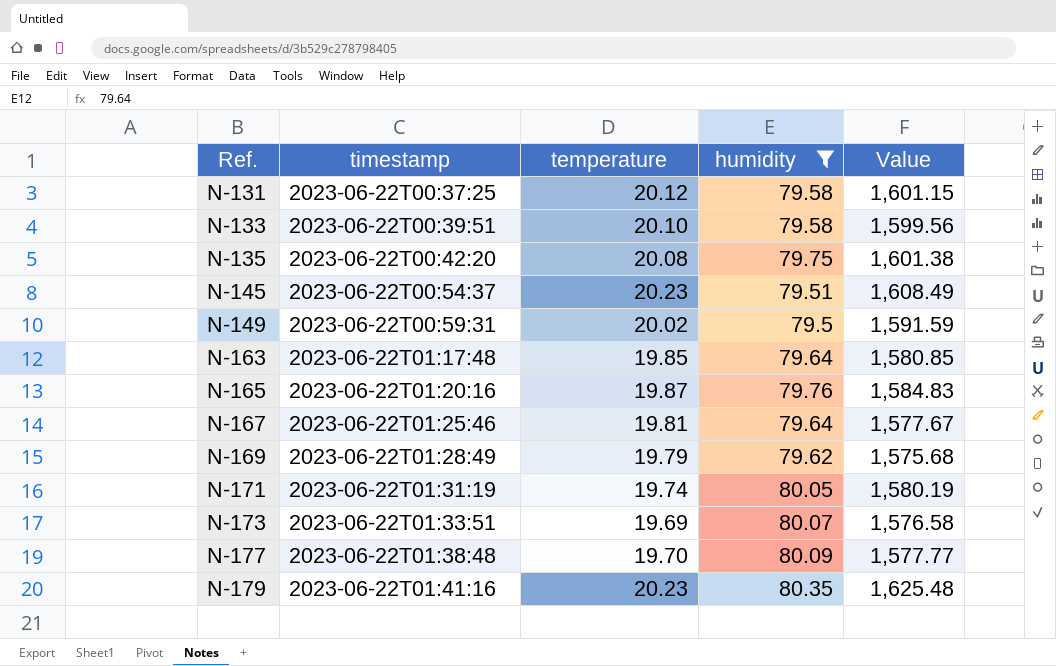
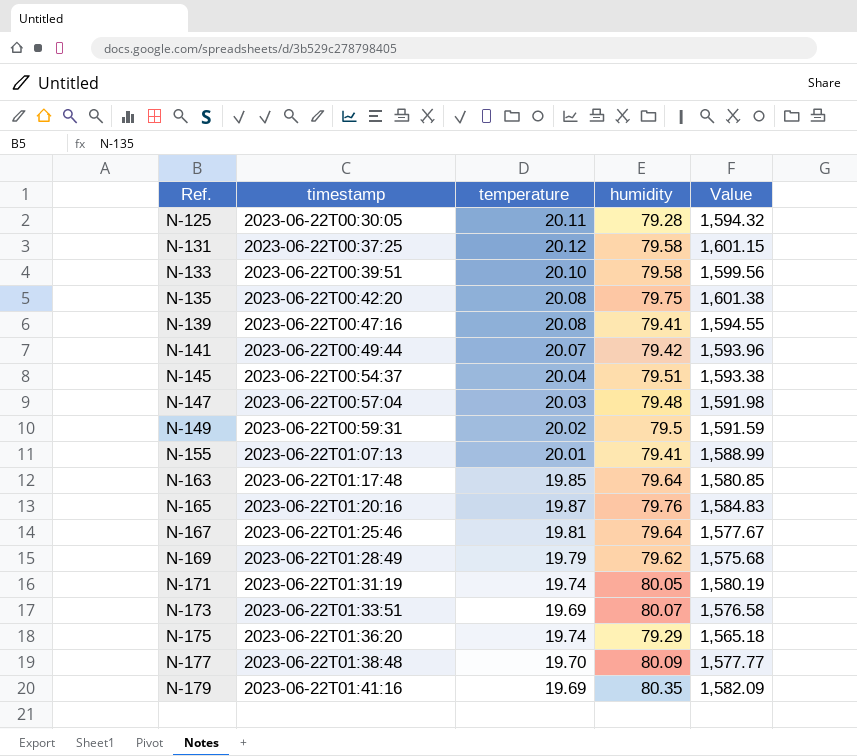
filter: humidity >= 79.5 -> none
N-145 | temperature: 20.23 -> 20.04
N-145 | Value: 1,608.49 -> 1,593.38
N-179 | temperature: 20.23 -> 19.69
N-179 | Value: 1,625.48 -> 1,582.09

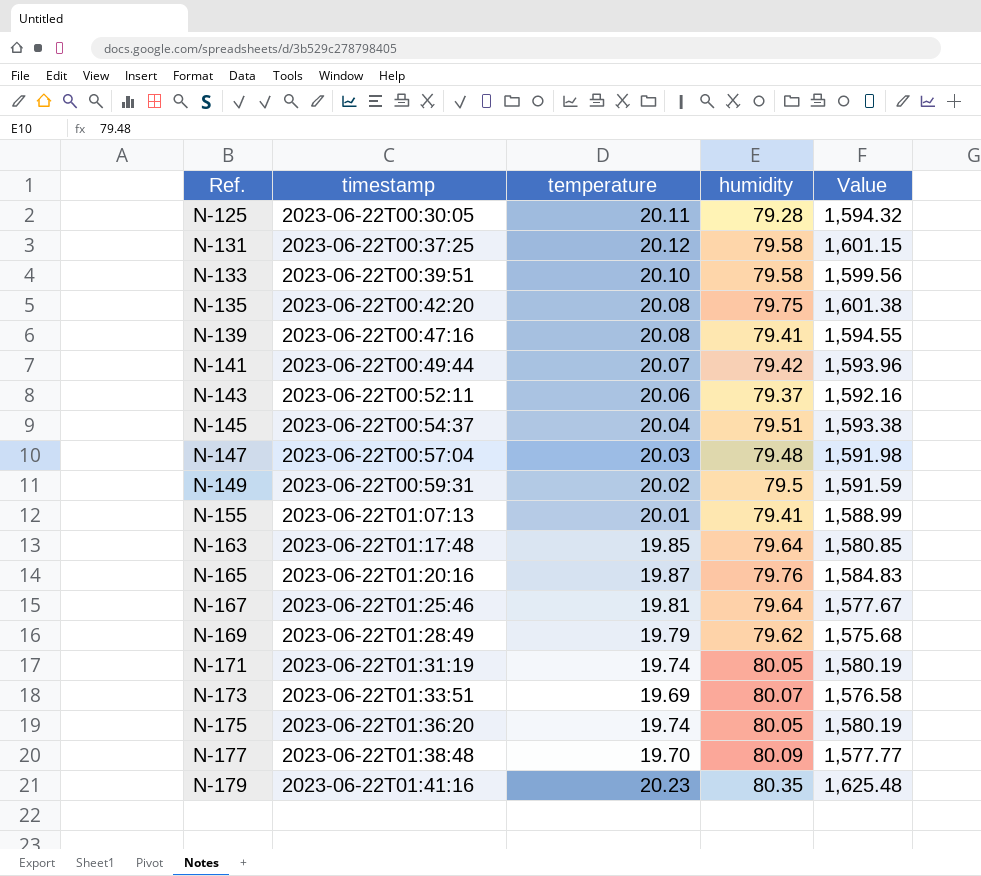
row N-143: none -> 2023-06-22T00:52:11 | 20.06 | 79.37 | 1,592.16
N-175 | humidity: 79.29 -> 80.05
N-175 | Value: 1,565.18 -> 1,580.19
N-179 | temperature: 19.69 -> 20.23
N-179 | Value: 1,582.09 -> 1,625.48

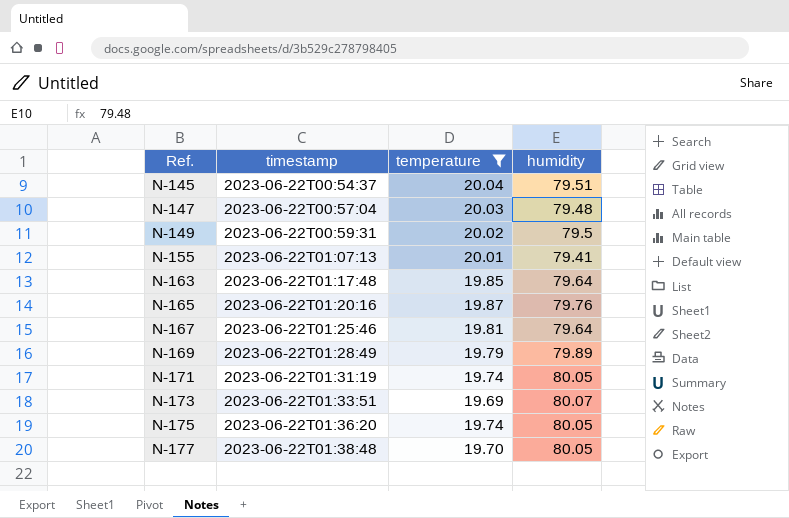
filter: none -> temperature <= 20.04
column Value | formula: [temperature] * [humidity] -> none
N-169 | humidity: 79.62 -> 79.89
N-177 | humidity: 80.09 -> 80.05

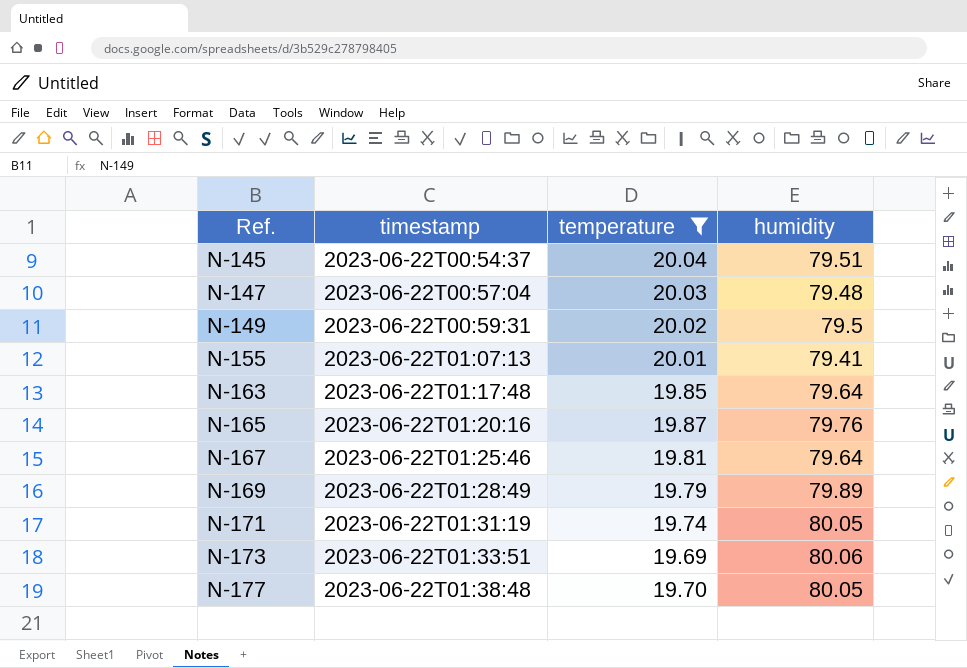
row N-175: 2023-06-22T01:36:20 | 19.74 | 80.05 -> none
N-173 | humidity: 80.07 -> 80.06

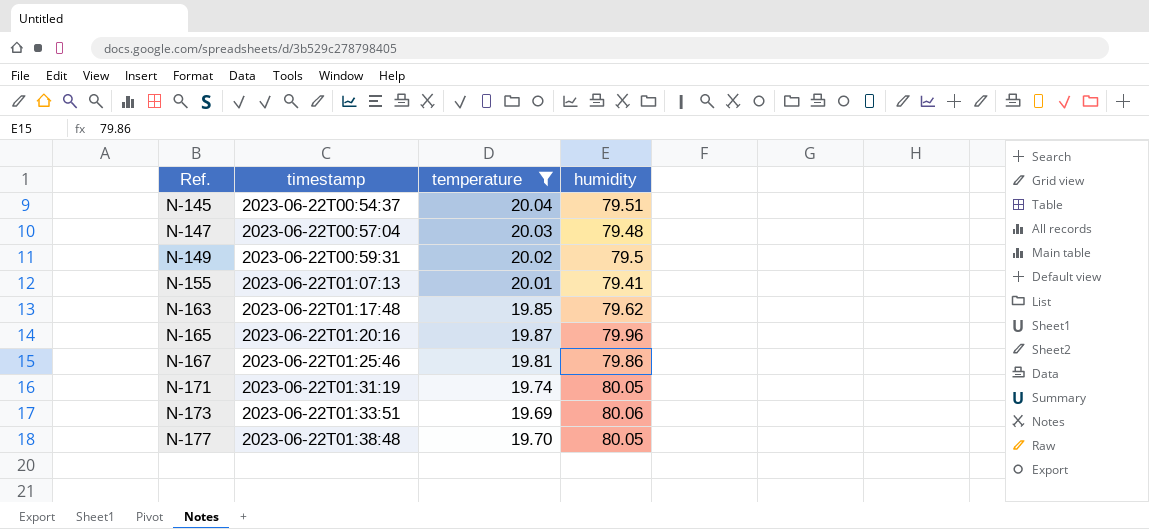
row N-169: 2023-06-22T01:28:49 | 19.79 | 79.89 -> none
N-163 | humidity: 79.64 -> 79.62
N-165 | humidity: 79.76 -> 79.96
N-167 | humidity: 79.64 -> 79.86

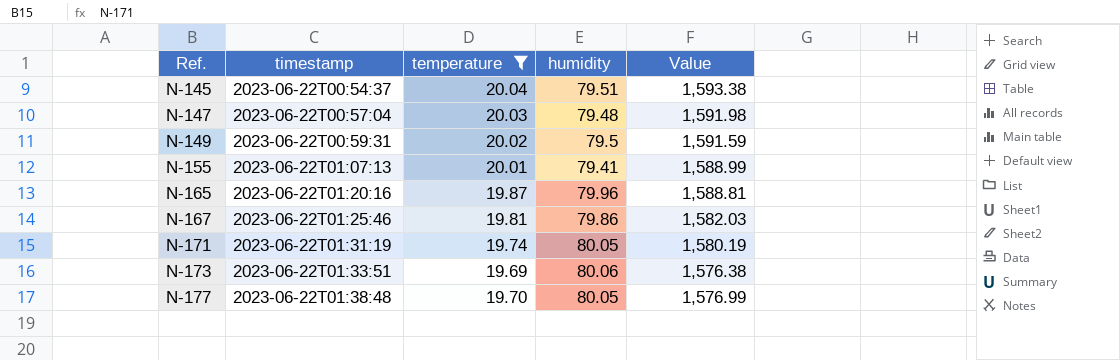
column Value | formula: none -> [temperature] * [humidity]
row N-163: 2023-06-22T01:17:48 | 19.85 | 79.62 -> none

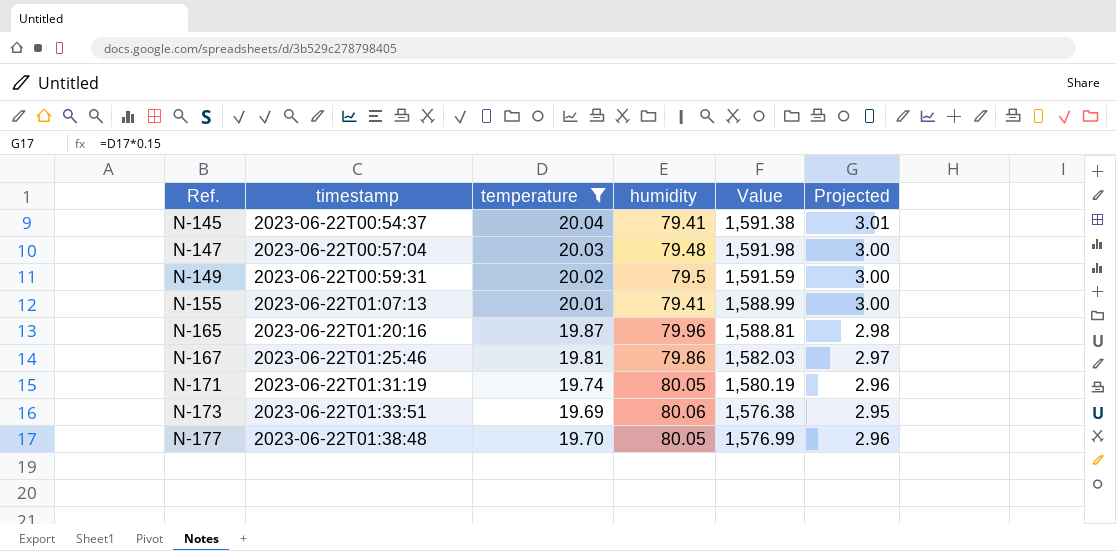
column Projected | formula: none -> [temperature] * 0.15
N-145 | humidity: 79.51 -> 79.41
N-145 | Value: 1,593.38 -> 1,591.38

